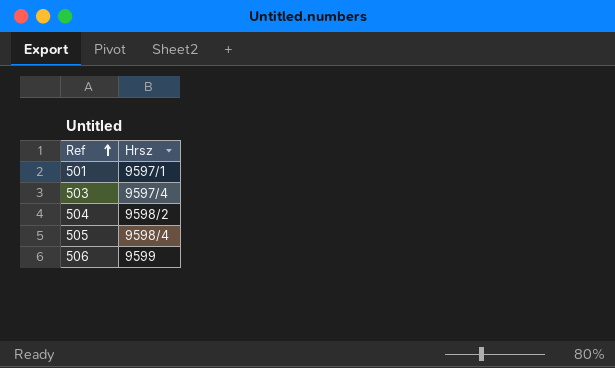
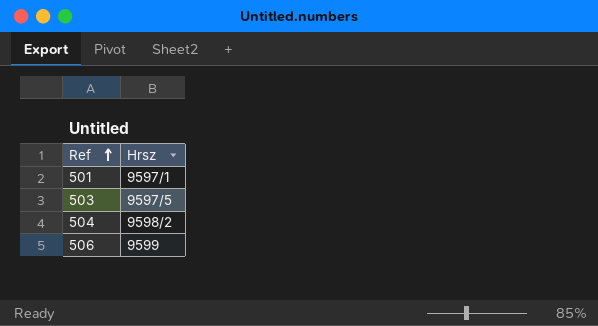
row 505: 9598/4 -> none
503 | Hrsz: 9597/4 -> 9597/5

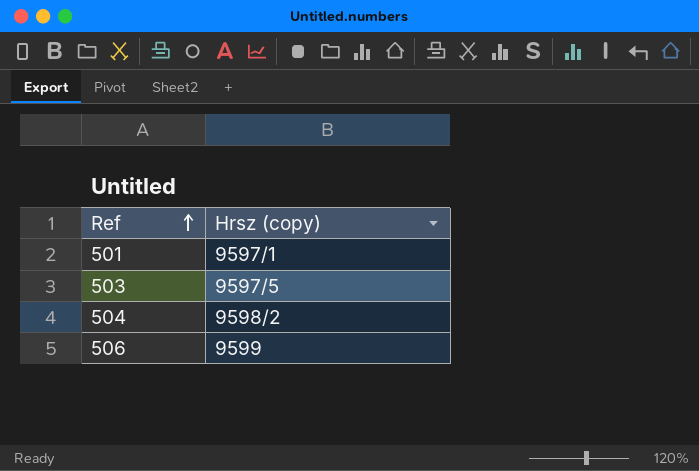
column name: Hrsz -> Hrsz (copy)

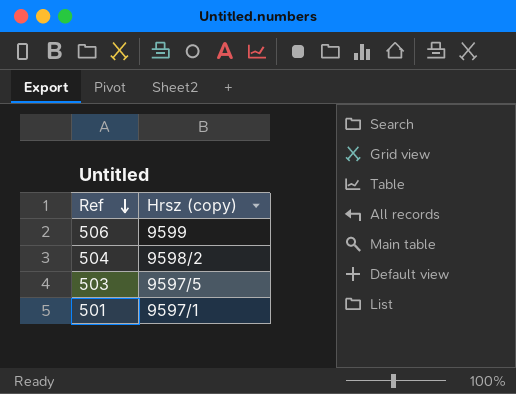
row order: Ref ascending -> Ref descending

